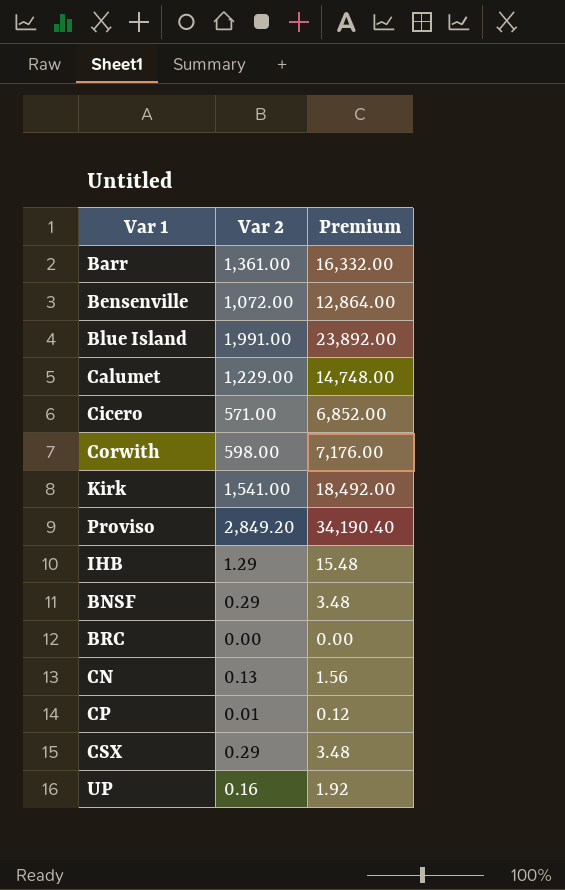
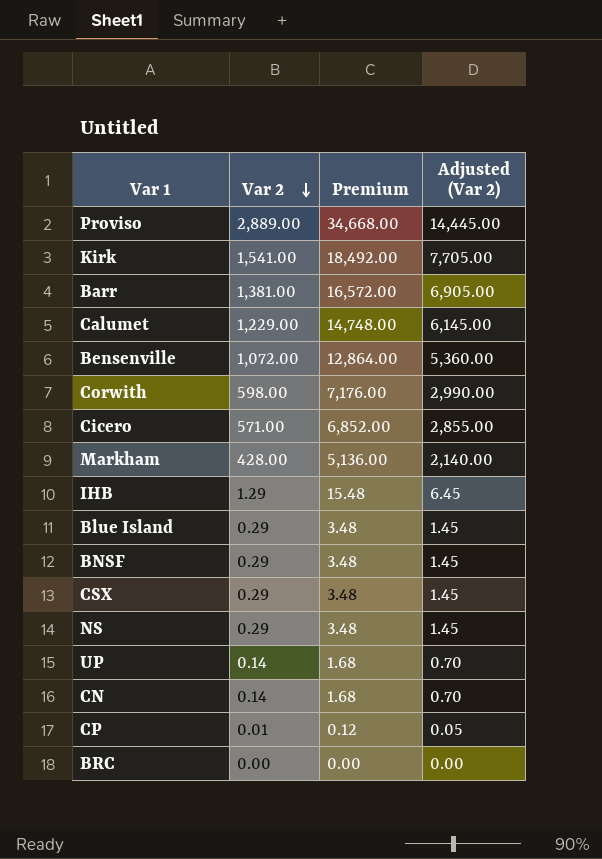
row order: none -> Var 2 descending
column Adjusted (Var 2) | formula: none -> [Var 2] * 5
Proviso | Var 2: 2,849.20 -> 2,889.00
Proviso | Premium: 34,190.40 -> 34,668.00
Barr | Var 2: 1,361.00 -> 1,381.00
Barr | Premium: 16,332.00 -> 16,572.00
row Markham: none -> 428.00 | 5,136.00 | 2,140.00
Blue Island | Var 2: 1,991.00 -> 0.29
Blue Island | Premium: 23,892.00 -> 3.48
row NS: none -> 0.29 | 3.48 | 1.45
UP | Var 2: 0.16 -> 0.14
UP | Premium: 1.92 -> 1.68
CN | Var 2: 0.13 -> 0.14
CN | Premium: 1.56 -> 1.68

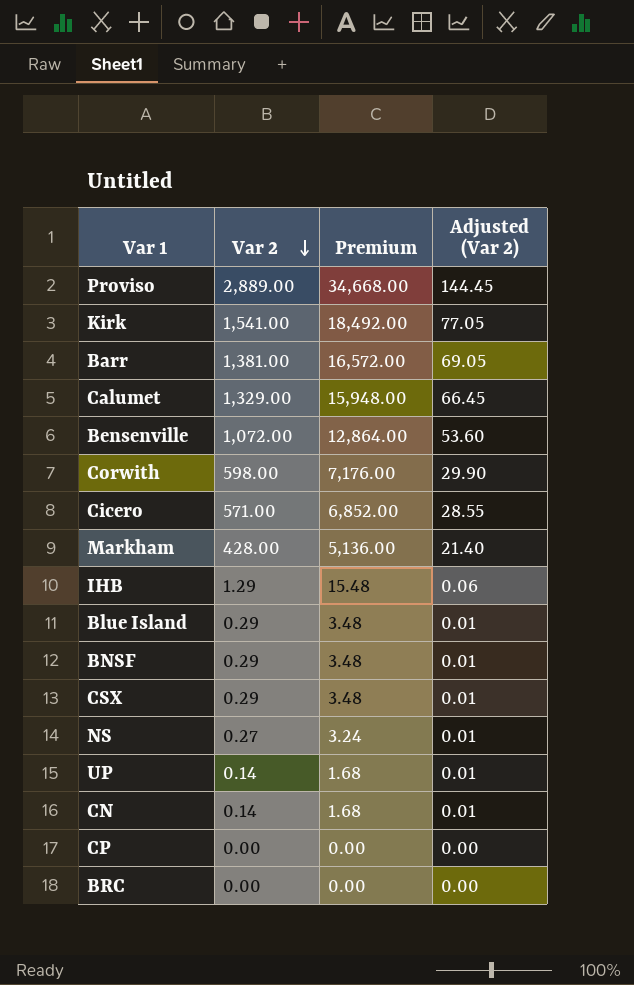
column Adjusted (Var 2) | formula: [Var 2] * 5 -> [Var 2] * 0.05
Calumet | Var 2: 1,229.00 -> 1,329.00
Calumet | Premium: 14,748.00 -> 15,948.00
NS | Var 2: 0.29 -> 0.27
NS | Premium: 3.48 -> 3.24
CP | Var 2: 0.01 -> 0.00
CP | Premium: 0.12 -> 0.00

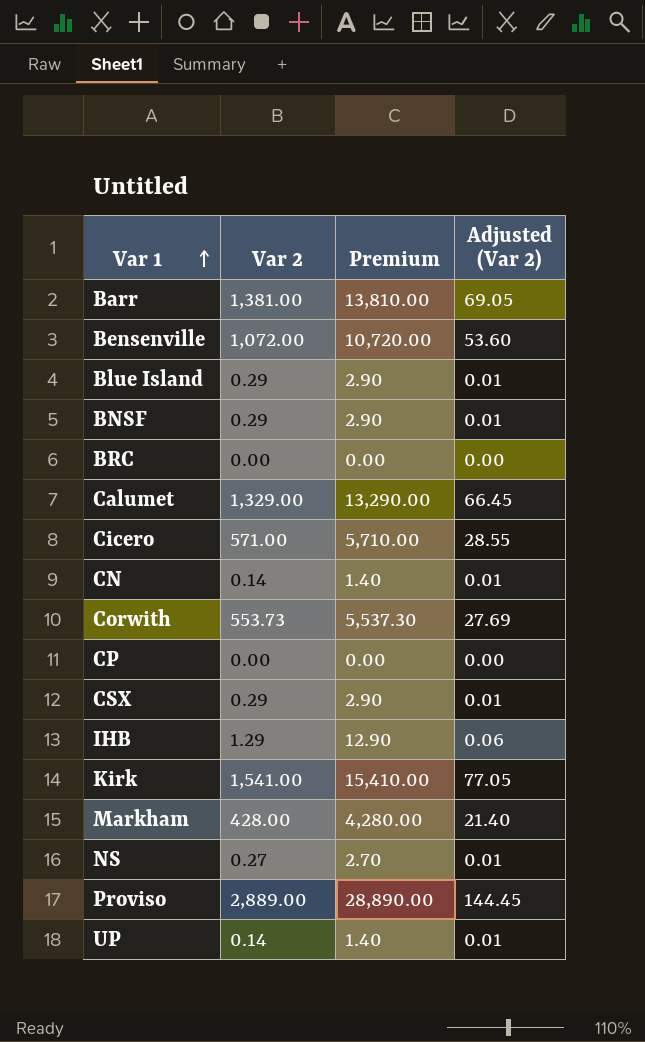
row order: Var 2 descending -> Var 1 ascending
column Premium | formula: [Var 2] * 12 -> [Var 2] * 10
Corwith | Var 2: 598.00 -> 553.73
Corwith | Adjusted (Var 2): 29.90 -> 27.69

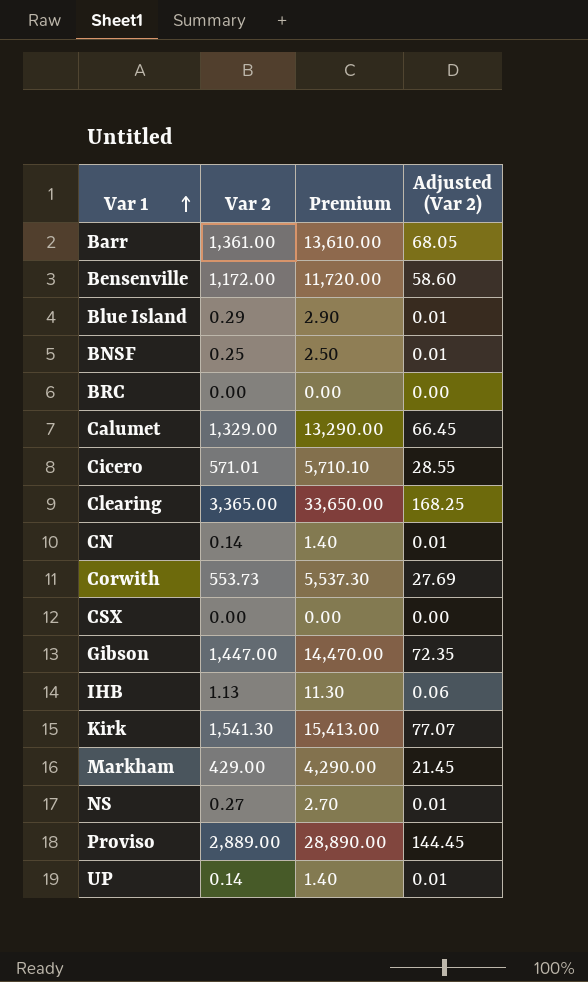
row CP: 0.00 | 0.00 | 0.00 -> none
Barr | Var 2: 1,381.00 -> 1,361.00
Barr | Premium: 13,810.00 -> 13,610.00
Barr | Adjusted (Var 2): 69.05 -> 68.05
Bensenville | Var 2: 1,072.00 -> 1,172.00
Bensenville | Premium: 10,720.00 -> 11,720.00
Bensenville | Adjusted (Var 2): 53.60 -> 58.60
BNSF | Var 2: 0.29 -> 0.25
BNSF | Premium: 2.90 -> 2.50
Cicero | Var 2: 571.00 -> 571.01
Cicero | Premium: 5,710.00 -> 5,710.10
row Clearing: none -> 3,365.00 | 33,650.00 | 168.25
CSX | Var 2: 0.29 -> 0.00
CSX | Premium: 2.90 -> 0.00
CSX | Adjusted (Var 2): 0.01 -> 0.00
row Gibson: none -> 1,447.00 | 14,470.00 | 72.35
IHB | Var 2: 1.29 -> 1.13
IHB | Premium: 12.90 -> 11.30
Kirk | Var 2: 1,541.00 -> 1,541.30
Kirk | Premium: 15,410.00 -> 15,413.00
Kirk | Adjusted (Var 2): 77.05 -> 77.07
Markham | Var 2: 428.00 -> 429.00
Markham | Premium: 4,280.00 -> 4,290.00
Markham | Adjusted (Var 2): 21.40 -> 21.45

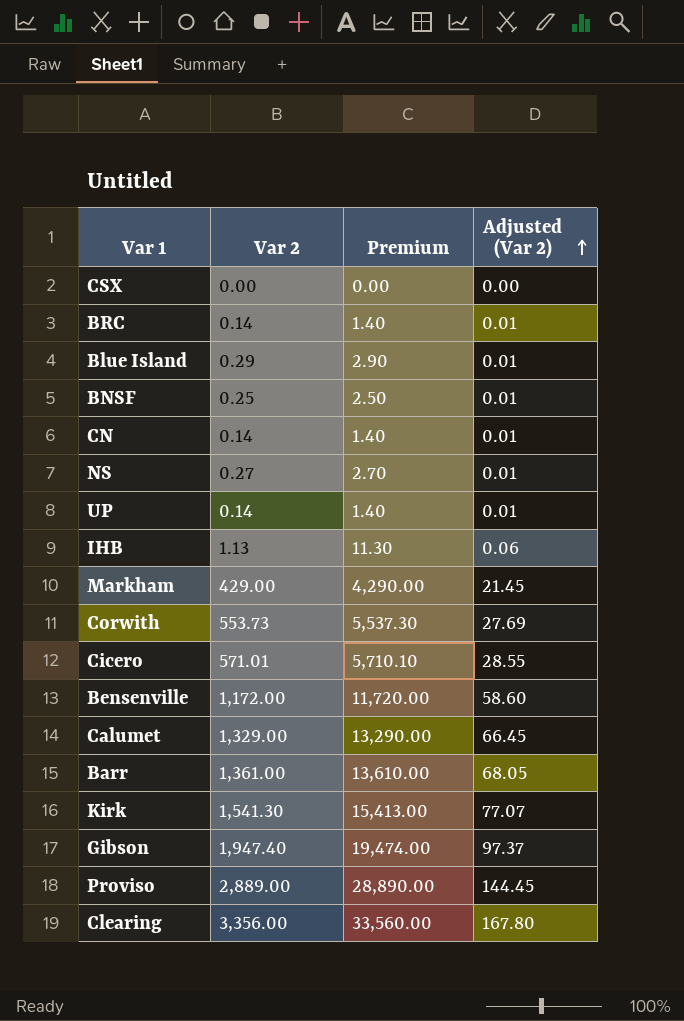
row order: Var 1 ascending -> Adjusted (Var 2) ascending
BRC | Var 2: 0.00 -> 0.14
BRC | Premium: 0.00 -> 1.40
BRC | Adjusted (Var 2): 0.00 -> 0.01
Gibson | Var 2: 1,447.00 -> 1,947.40
Gibson | Premium: 14,470.00 -> 19,474.00
Gibson | Adjusted (Var 2): 72.35 -> 97.37
Clearing | Var 2: 3,365.00 -> 3,356.00
Clearing | Premium: 33,650.00 -> 33,560.00
Clearing | Adjusted (Var 2): 168.25 -> 167.80

